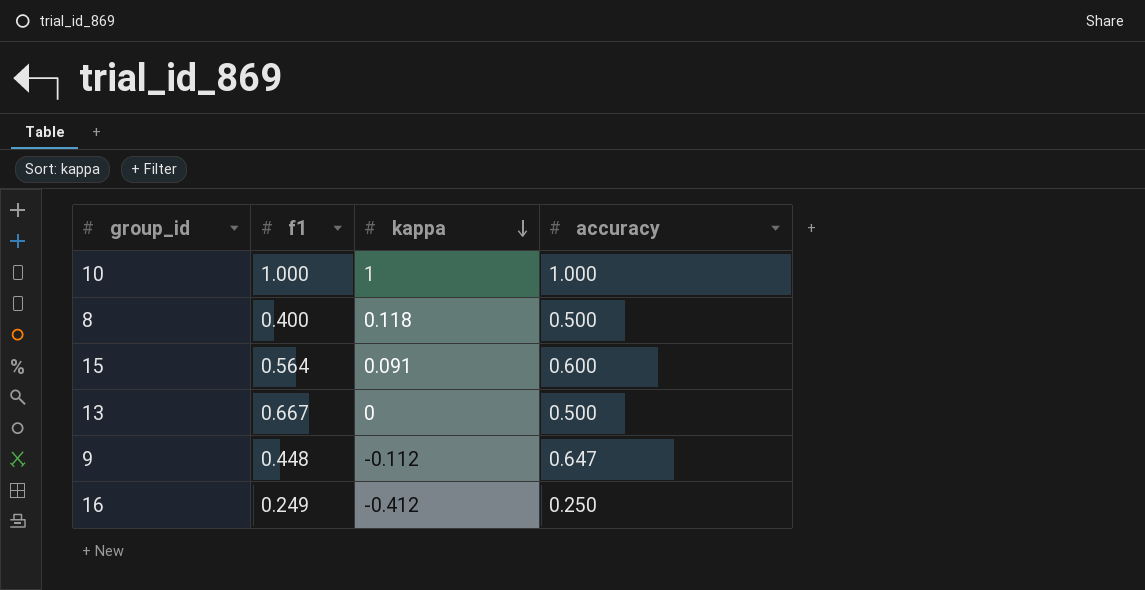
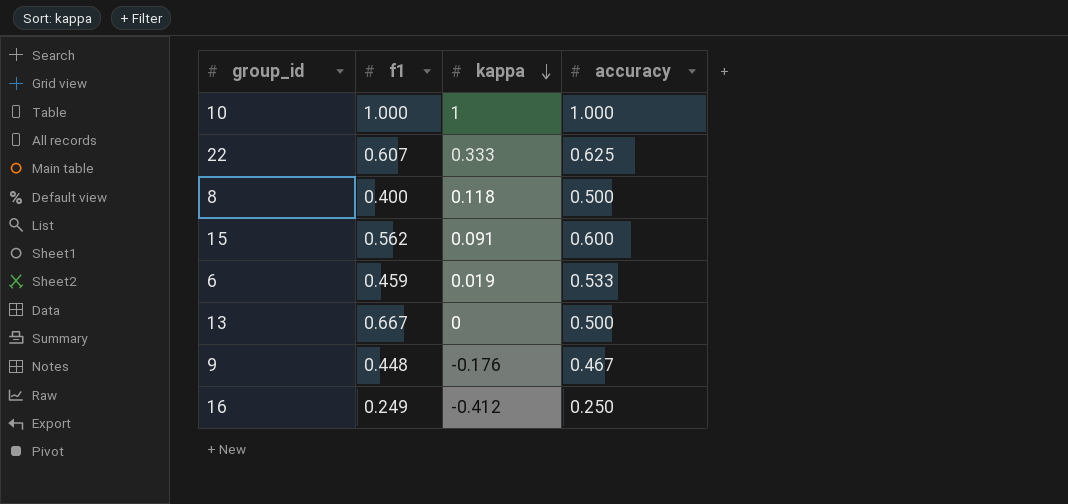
row 22: none -> 0.607 | 0.333 | 0.625
15 | f1: 0.564 -> 0.562
row 6: none -> 0.459 | 0.019 | 0.533
9 | kappa: -0.112 -> -0.176
9 | accuracy: 0.647 -> 0.467

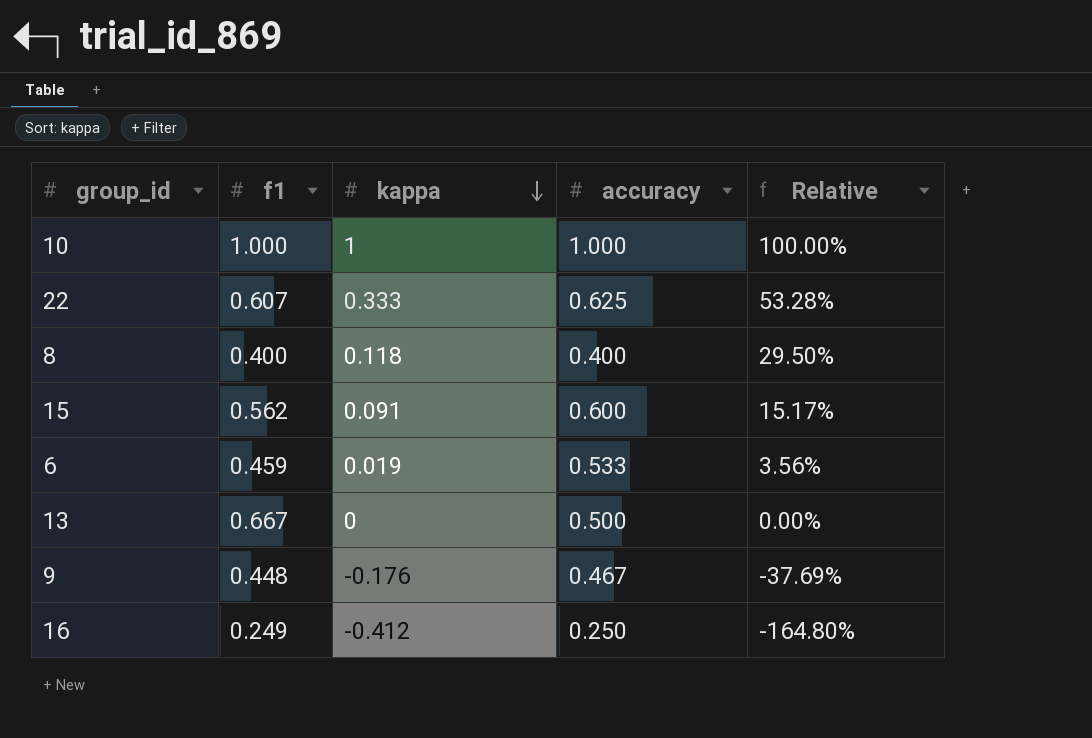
column Relative | formula: none -> [kappa] / [accuracy]
8 | accuracy: 0.500 -> 0.400

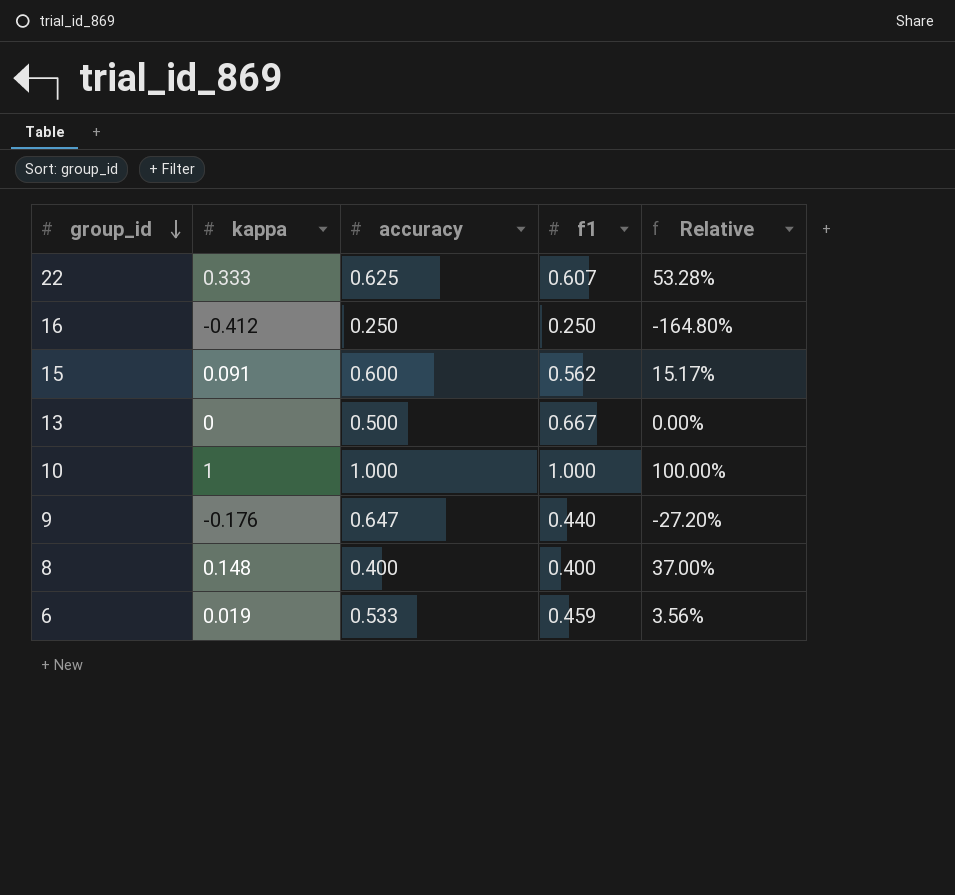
row order: kappa descending -> group_id descending
column f1 | position: 2 -> 4
16 | f1: 0.249 -> 0.250
9 | accuracy: 0.467 -> 0.647
9 | f1: 0.448 -> 0.440
9 | Relative: -37.69% -> -27.20%
8 | kappa: 0.118 -> 0.148
8 | Relative: 29.50% -> 37.00%

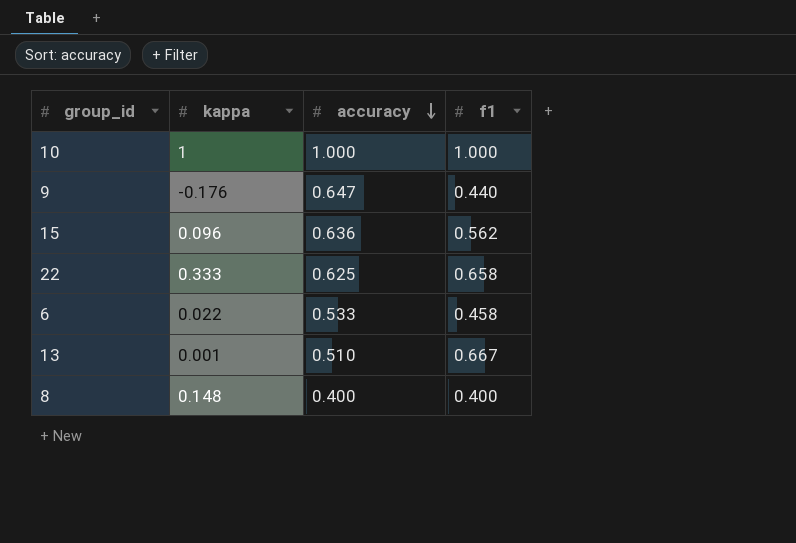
row order: group_id descending -> accuracy descending
column Relative | formula: [kappa] / [accuracy] -> none
row 16: -0.412 | 0.250 | 0.250 | -164.80% -> none
15 | kappa: 0.091 -> 0.096
15 | accuracy: 0.600 -> 0.636
22 | f1: 0.607 -> 0.658
6 | kappa: 0.019 -> 0.022
6 | f1: 0.459 -> 0.458
13 | kappa: 0 -> 0.001
13 | accuracy: 0.500 -> 0.510

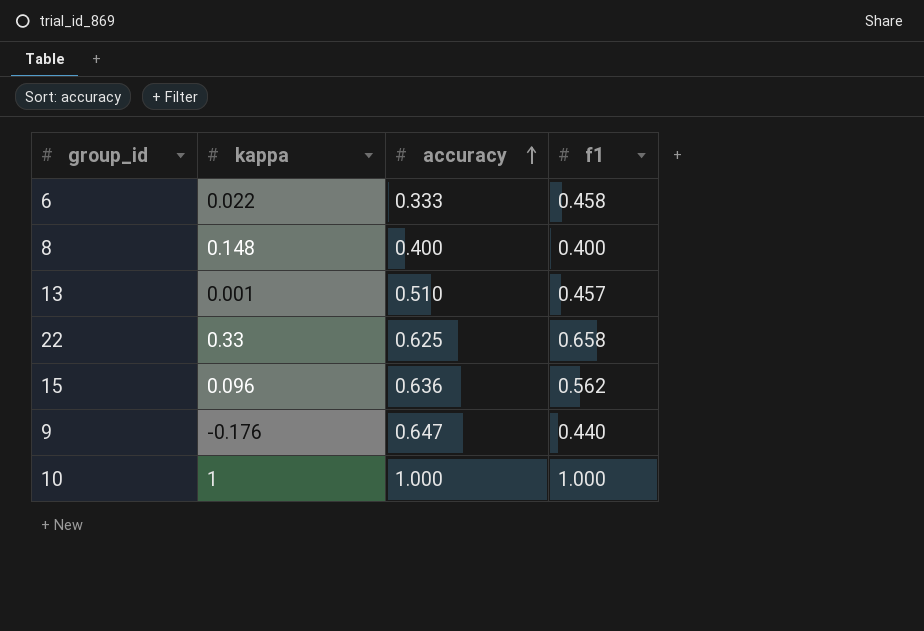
row order: accuracy descending -> accuracy ascending
6 | accuracy: 0.533 -> 0.333
13 | f1: 0.667 -> 0.457
22 | kappa: 0.333 -> 0.33

